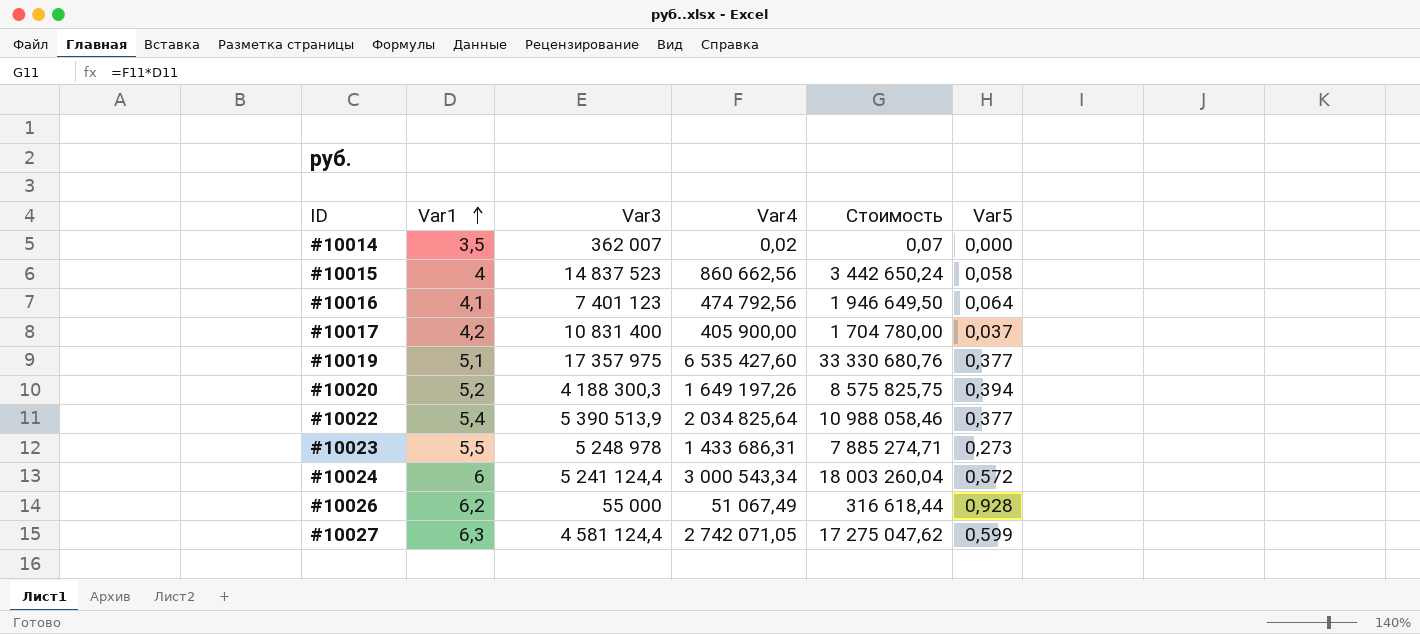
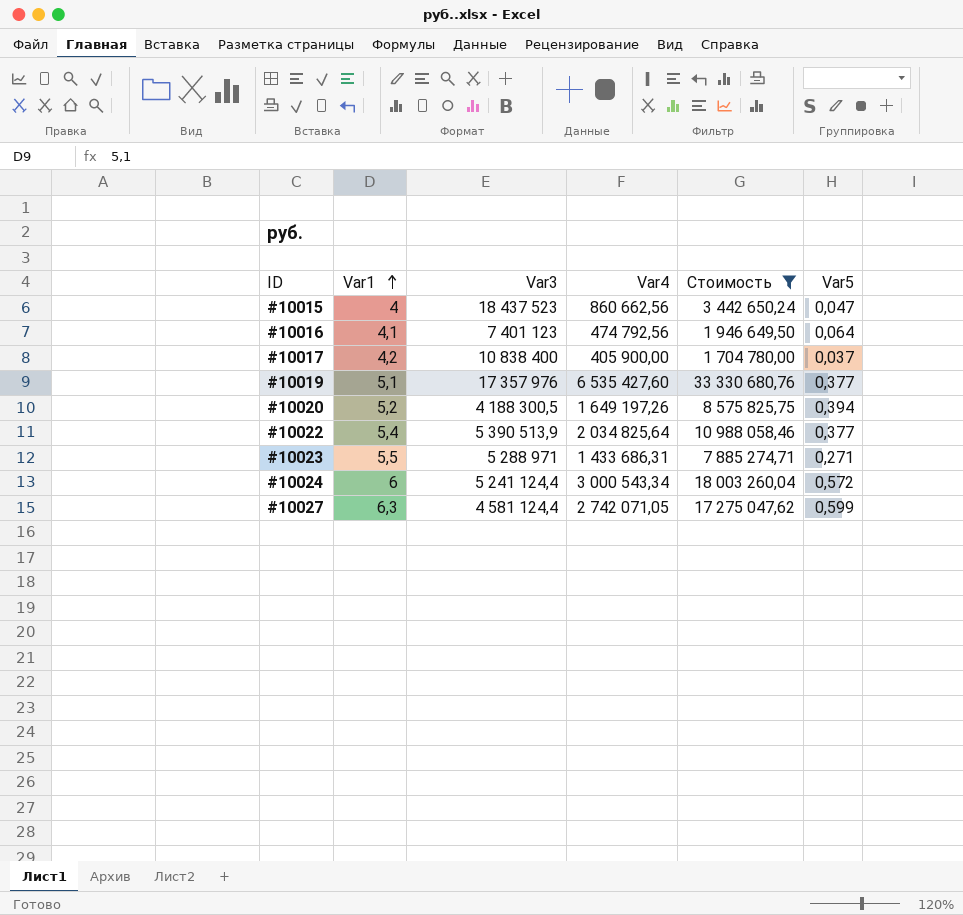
filter: none -> Стоимость >= 1 704 780,00
#10015 | Var3: 14 837 523 -> 18 437 523
#10015 | Var5: 0,058 -> 0,047
#10017 | Var3: 10 831 400 -> 10 838 400
#10019 | Var3: 17 357 975 -> 17 357 976
#10020 | Var3: 4 188 300,3 -> 4 188 300,5
#10023 | Var3: 5 248 978 -> 5 288 971
#10023 | Var5: 0,273 -> 0,271

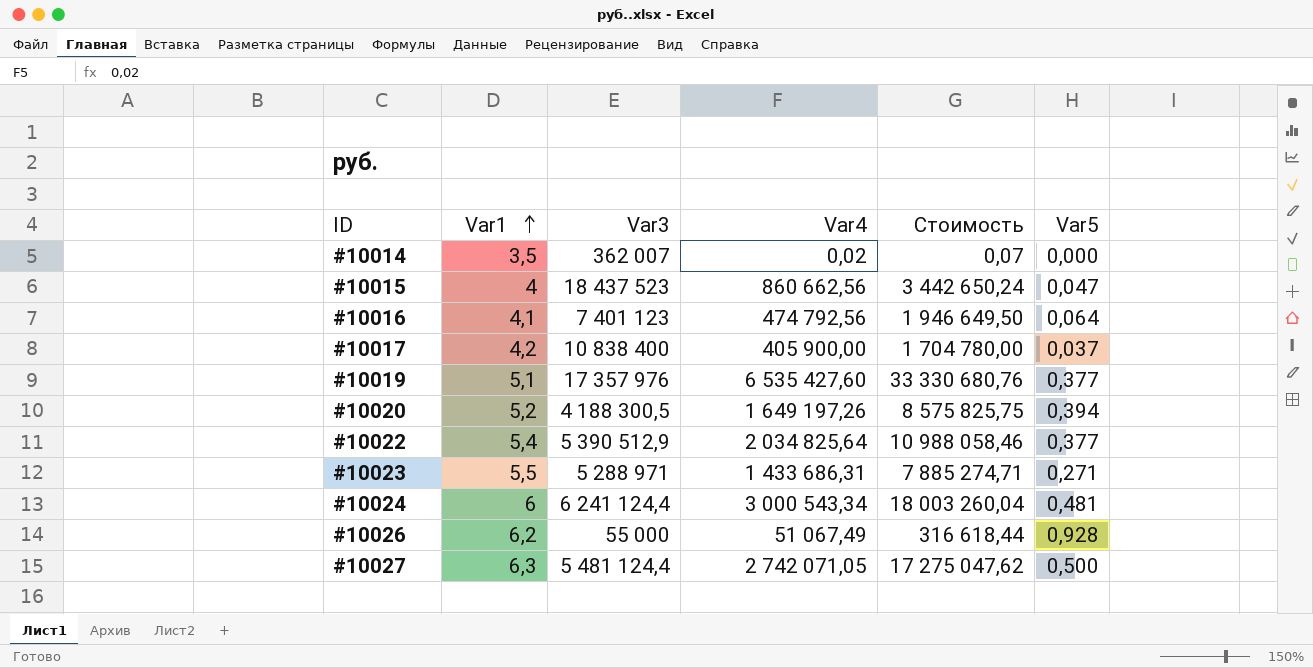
filter: Стоимость >= 1 704 780,00 -> none
#10022 | Var3: 5 390 513,9 -> 5 390 512,9
#10024 | Var3: 5 241 124,4 -> 6 241 124,4
#10024 | Var5: 0,572 -> 0,481
#10027 | Var3: 4 581 124,4 -> 5 481 124,4
#10027 | Var5: 0,599 -> 0,500

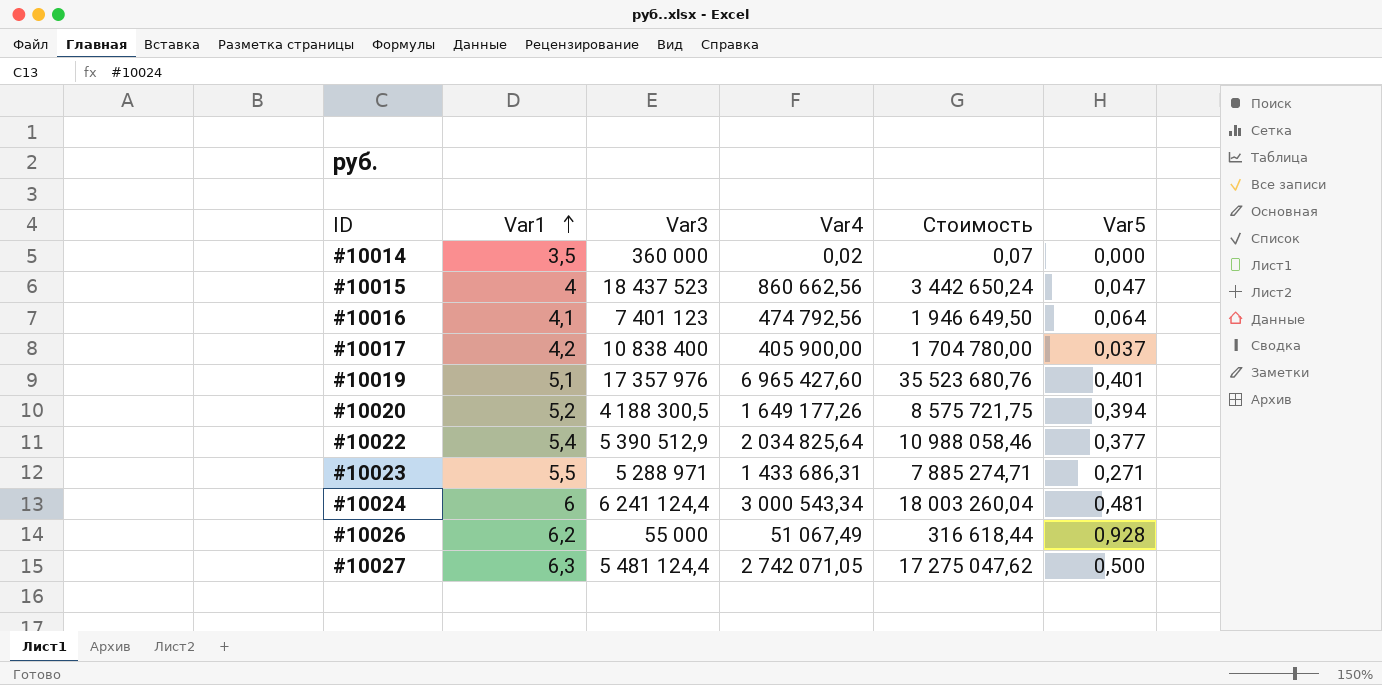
#10014 | Var3: 362 007 -> 360 000
#10019 | Var4: 6 535 427,60 -> 6 965 427,60
#10019 | Стоимость: 33 330 680,76 -> 35 523 680,76
#10019 | Var5: 0,377 -> 0,401
#10020 | Var4: 1 649 197,26 -> 1 649 177,26
#10020 | Стоимость: 8 575 825,75 -> 8 575 721,75

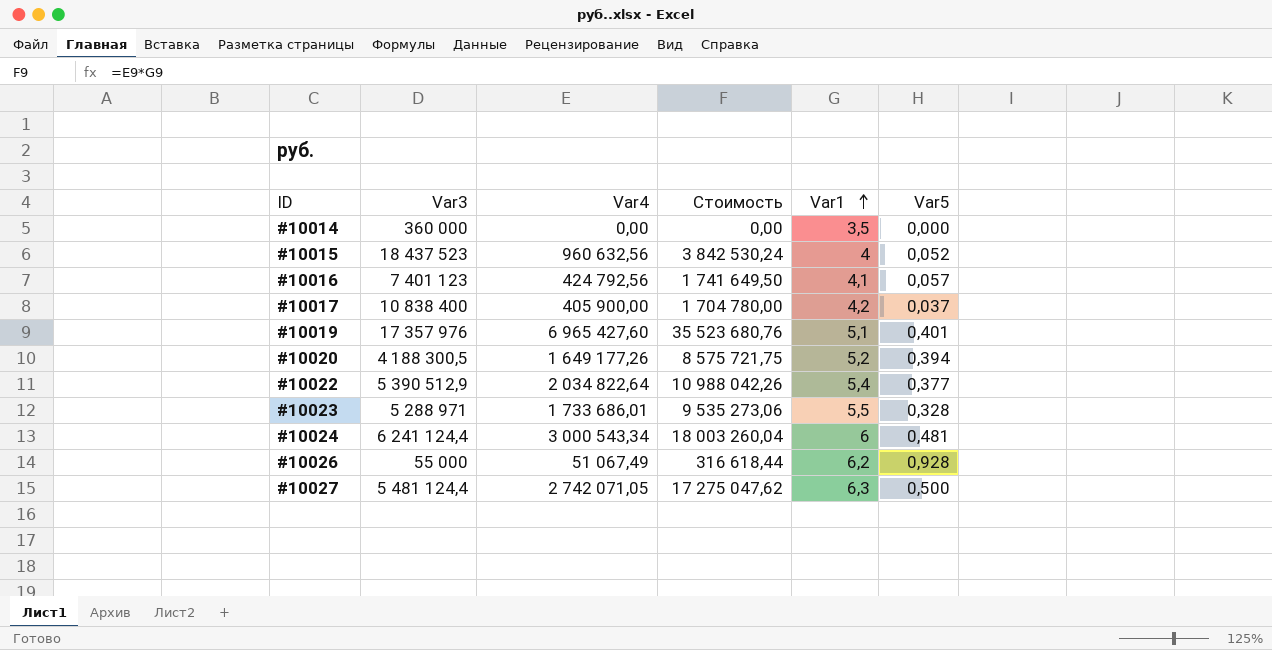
column Var1 | position: 2 -> 5
#10014 | Var4: 0,02 -> 0,00
#10014 | Стоимость: 0,07 -> 0,00
#10015 | Var4: 860 662,56 -> 960 632,56
#10015 | Стоимость: 3 442 650,24 -> 3 842 530,24
#10015 | Var5: 0,047 -> 0,052
#10016 | Var4: 474 792,56 -> 424 792,56
#10016 | Стоимость: 1 946 649,50 -> 1 741 649,50
#10016 | Var5: 0,064 -> 0,057
#10022 | Var4: 2 034 825,64 -> 2 034 822,64
#10022 | Стоимость: 10 988 058,46 -> 10 988 042,26
#10023 | Var4: 1 433 686,31 -> 1 733 686,01
#10023 | Стоимость: 7 885 274,71 -> 9 535 273,06
#10023 | Var5: 0,271 -> 0,328

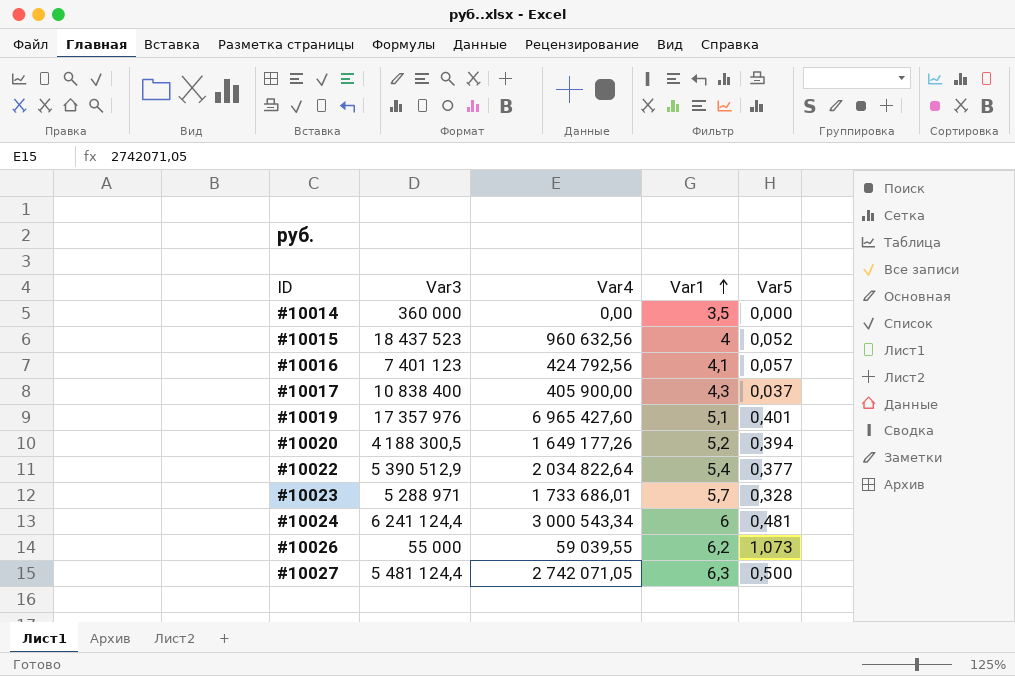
column Стоимость | formula: [Var4] * [Var1] -> none
#10017 | Var1: 4,2 -> 4,3
#10023 | Var1: 5,5 -> 5,7
#10026 | Var4: 51 067,49 -> 59 039,55
#10026 | Var5: 0,928 -> 1,073

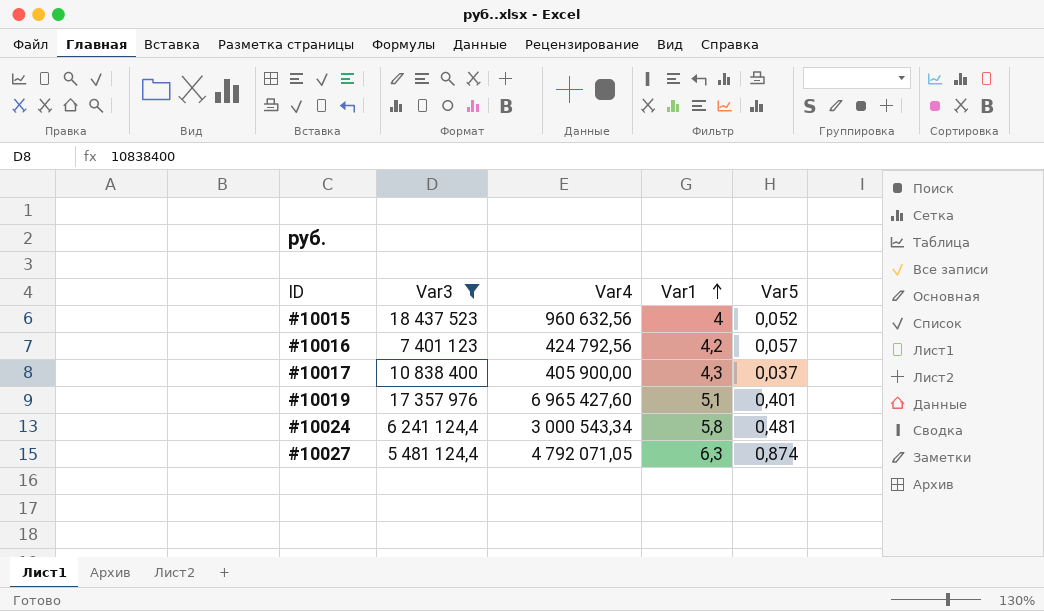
filter: none -> Var3 >= 5 481 124,4
#10016 | Var1: 4,1 -> 4,2
#10024 | Var1: 6 -> 5,8
#10027 | Var4: 2 742 071,05 -> 4 792 071,05
#10027 | Var5: 0,500 -> 0,874

